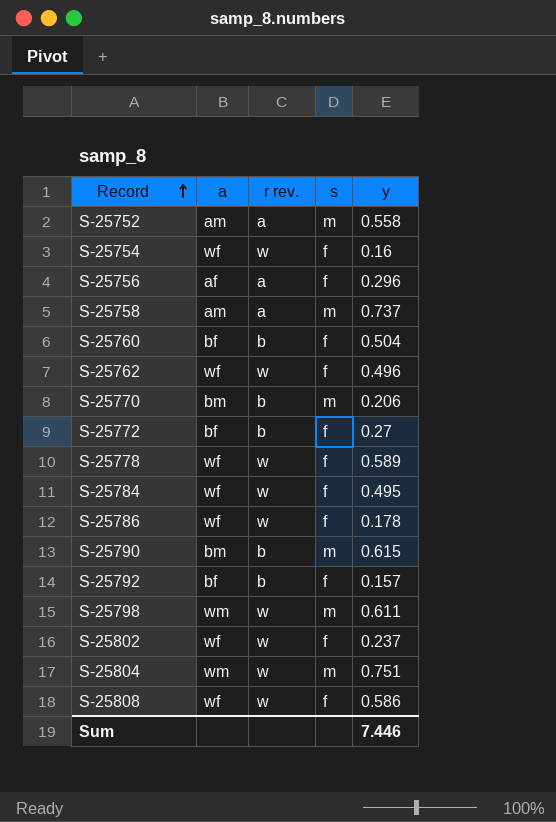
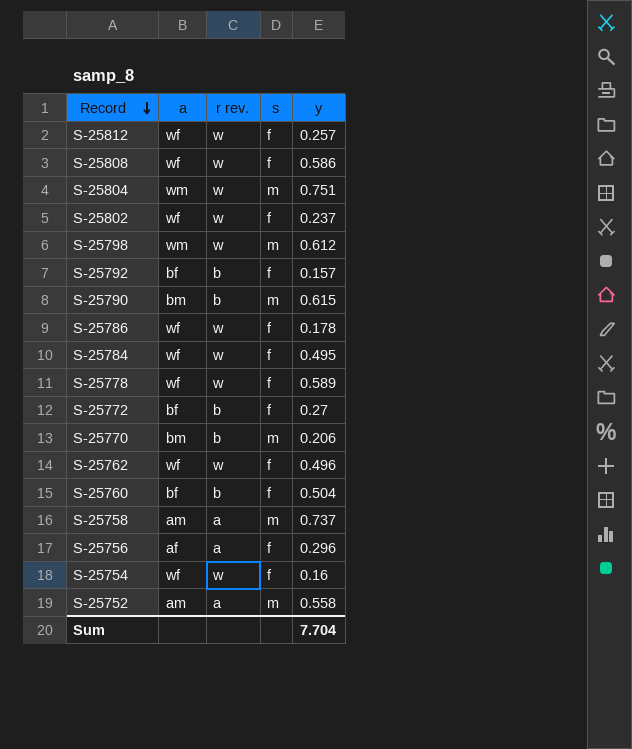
row order: Record ascending -> Record descending
row S-25812: none -> wf | w | f | 0.257
S-25798 | y: 0.611 -> 0.612
Sum | y: 7.446 -> 7.704

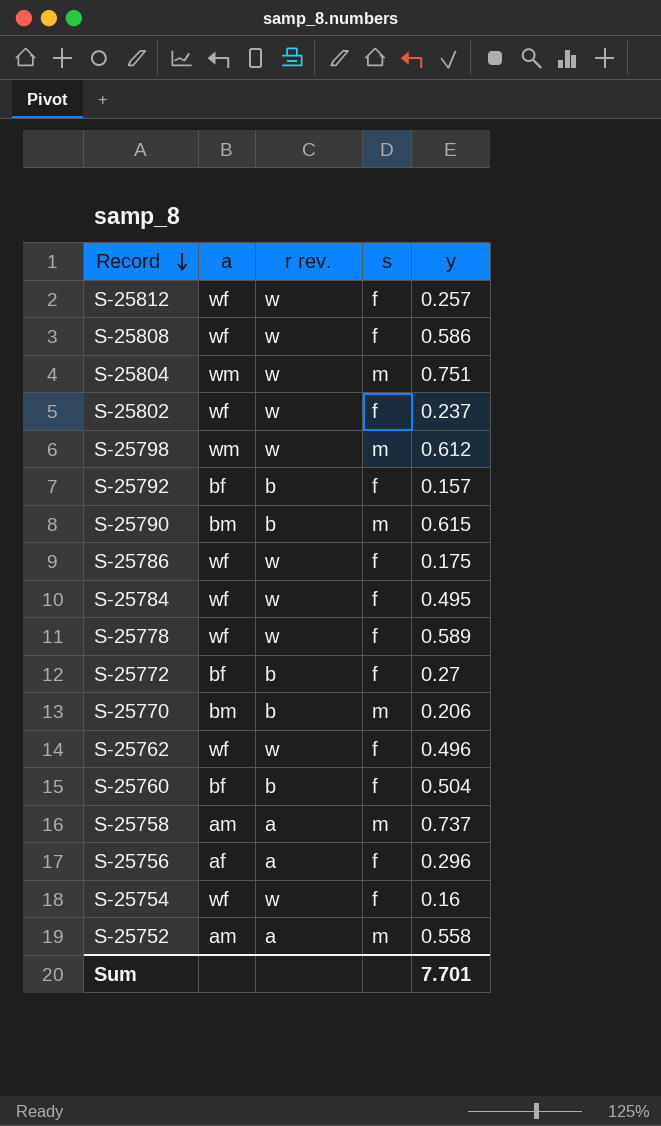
S-25786 | y: 0.178 -> 0.175
Sum | y: 7.704 -> 7.701

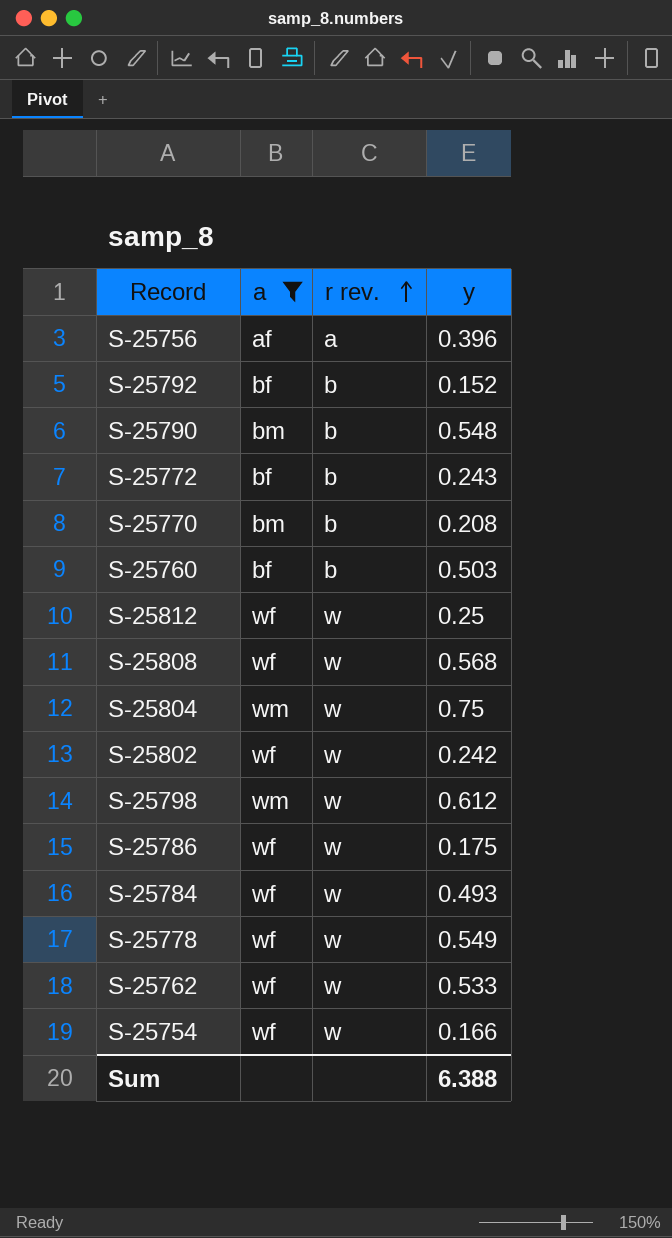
filter: none -> a != am
row order: Record descending -> r rev. ascending
column s | position: 4 -> none
S-25756 | y: 0.296 -> 0.396
S-25792 | y: 0.157 -> 0.152
S-25790 | y: 0.615 -> 0.548
S-25772 | y: 0.27 -> 0.243
S-25770 | y: 0.206 -> 0.208
S-25760 | y: 0.504 -> 0.503
S-25812 | y: 0.257 -> 0.25
S-25808 | y: 0.586 -> 0.568
S-25804 | y: 0.751 -> 0.75
S-25802 | y: 0.237 -> 0.242
S-25784 | y: 0.495 -> 0.493
S-25778 | y: 0.589 -> 0.549
S-25762 | y: 0.496 -> 0.533
S-25754 | y: 0.16 -> 0.166
Sum | y: 7.701 -> 6.388

